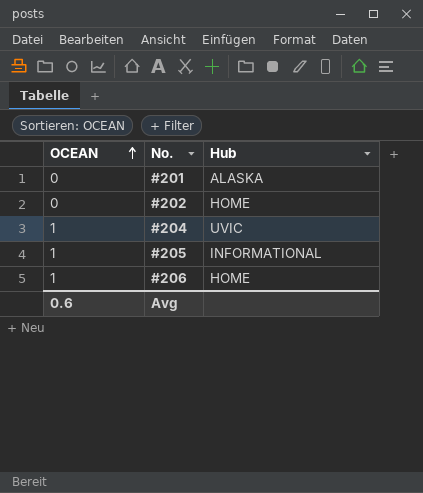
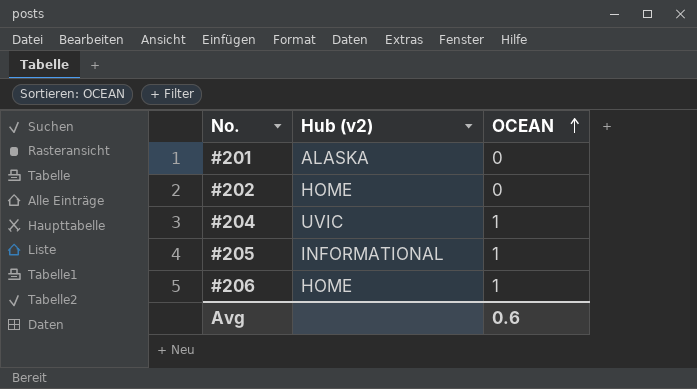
column name: Hub -> Hub (v2)
column OCEAN | position: 1 -> 3

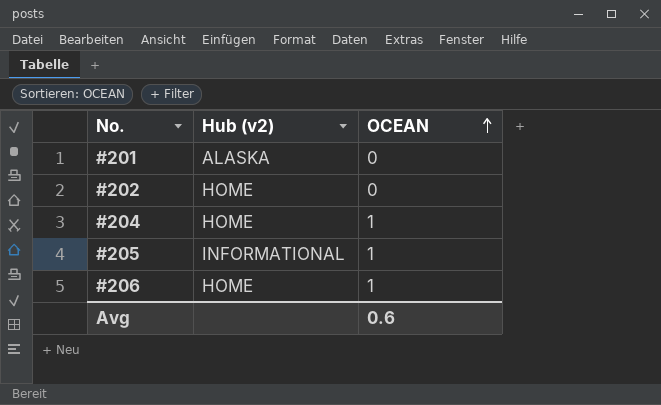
#204 | Hub (v2): UVIC -> HOME

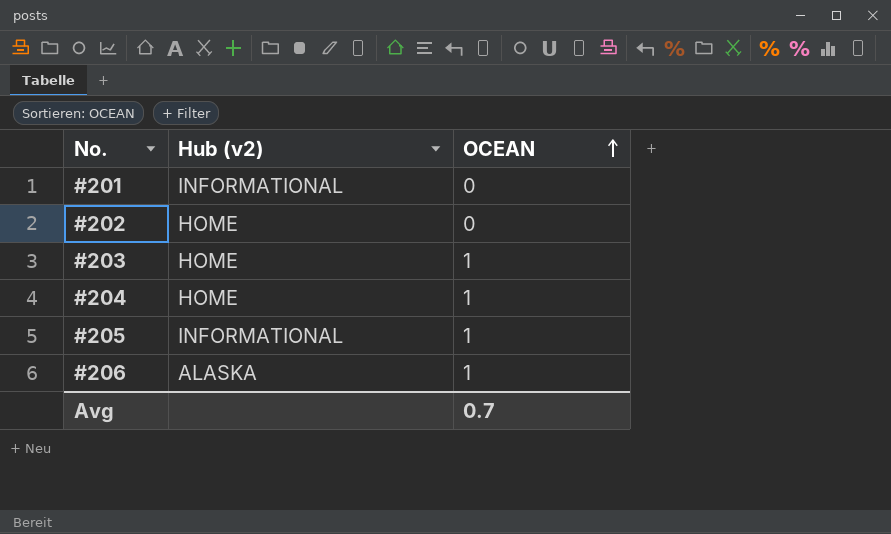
#201 | Hub (v2): ALASKA -> INFORMATIONAL
row #203: none -> HOME | 1
#206 | Hub (v2): HOME -> ALASKA
Avg | OCEAN: 0.6 -> 0.7

